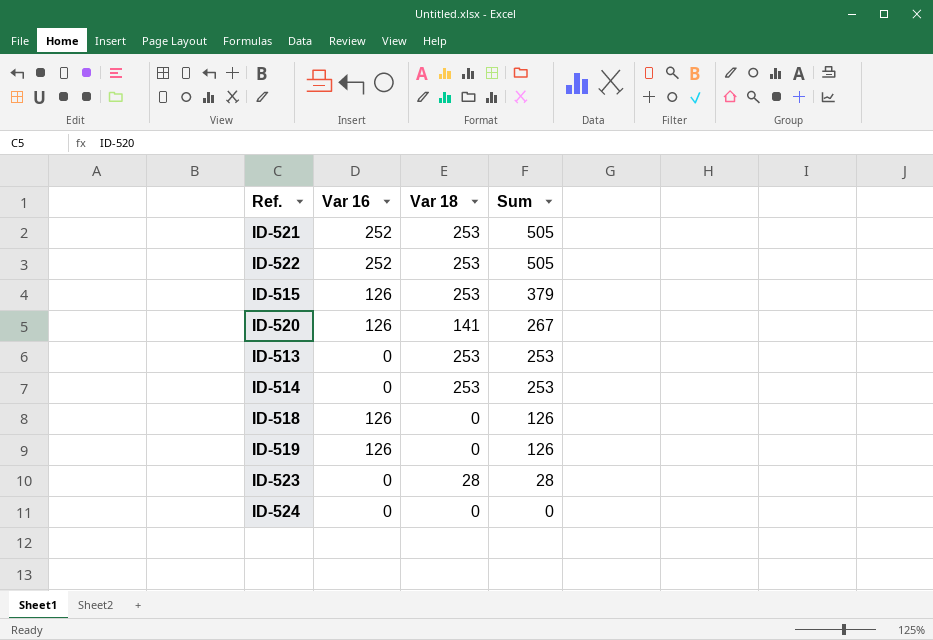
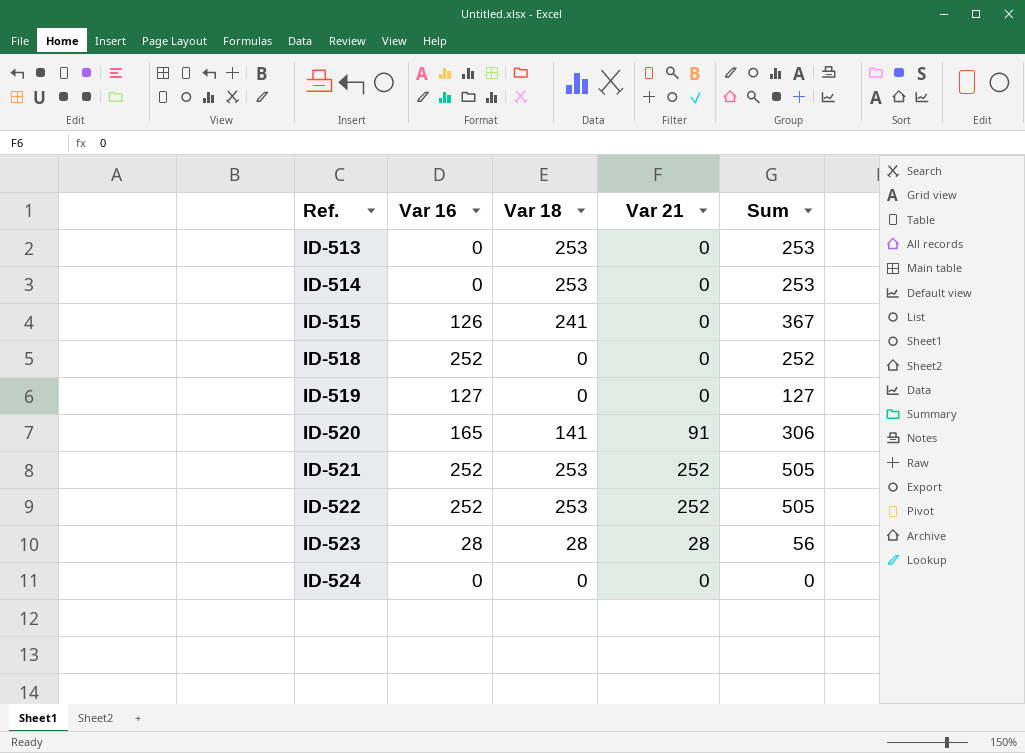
row order: Sum descending -> Ref. ascending
column Var 21 | position: none -> 4
ID-515 | Var 18: 253 -> 241
ID-515 | Sum: 379 -> 367
ID-518 | Var 16: 126 -> 252
ID-518 | Sum: 126 -> 252
ID-519 | Var 16: 126 -> 127
ID-519 | Sum: 126 -> 127
ID-520 | Var 16: 126 -> 165
ID-520 | Sum: 267 -> 306
ID-523 | Var 16: 0 -> 28
ID-523 | Sum: 28 -> 56

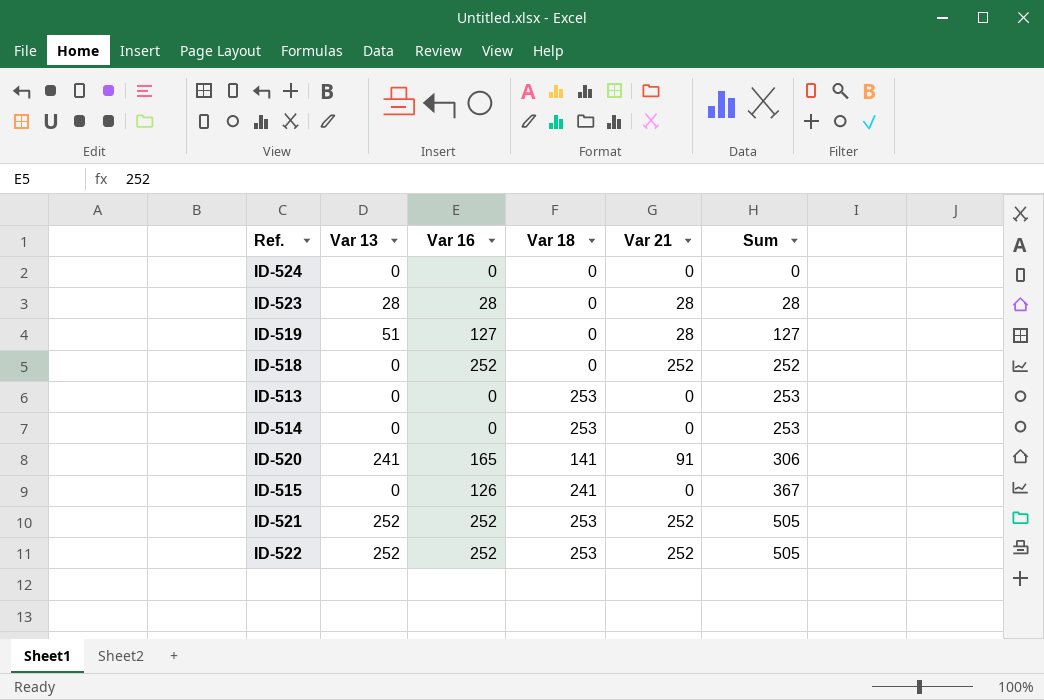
row order: Ref. ascending -> Sum ascending
column Var 13 | position: none -> 2
ID-523 | Var 18: 28 -> 0
ID-523 | Sum: 56 -> 28
ID-519 | Var 21: 0 -> 28
ID-518 | Var 21: 0 -> 252

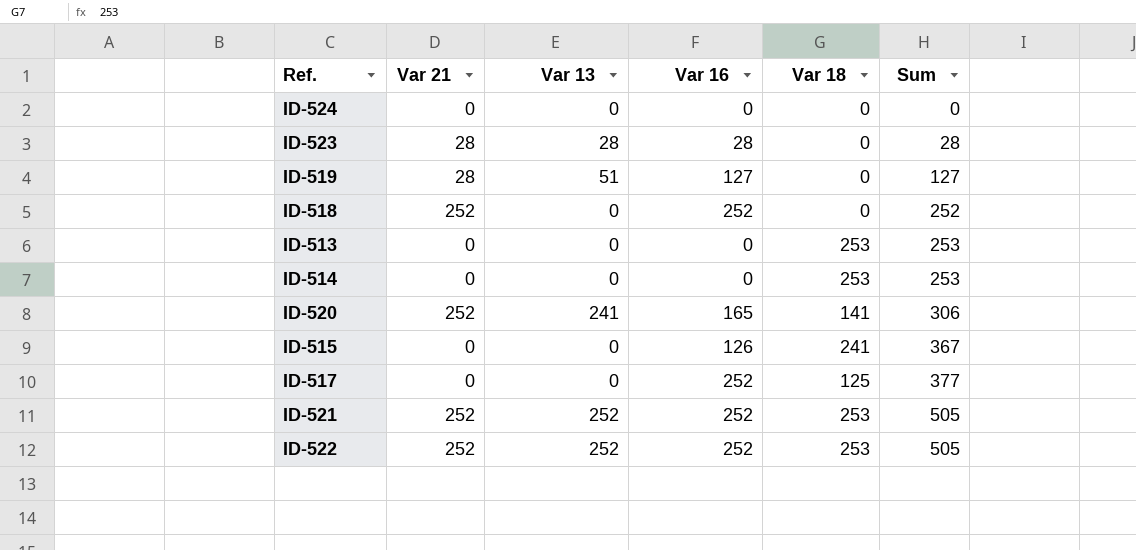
column Var 21 | position: 5 -> 2
ID-520 | Var 21: 91 -> 252
row ID-517: none -> 0 | 0 | 252 | 125 | 377

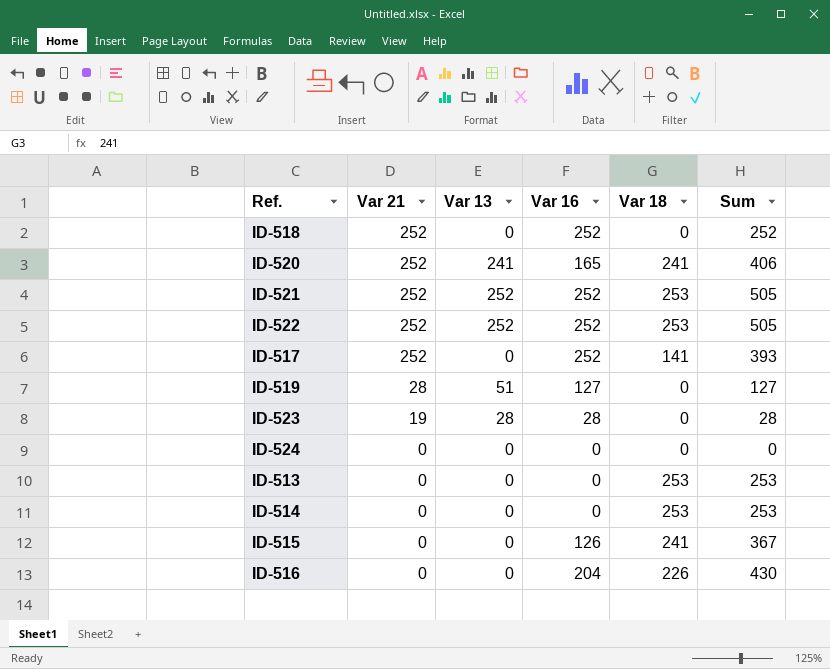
row order: Sum ascending -> Var 21 descending
ID-520 | Var 18: 141 -> 241
ID-520 | Sum: 306 -> 406
ID-517 | Var 21: 0 -> 252
ID-517 | Var 18: 125 -> 141
ID-517 | Sum: 377 -> 393
ID-523 | Var 21: 28 -> 19
row ID-516: none -> 0 | 0 | 204 | 226 | 430

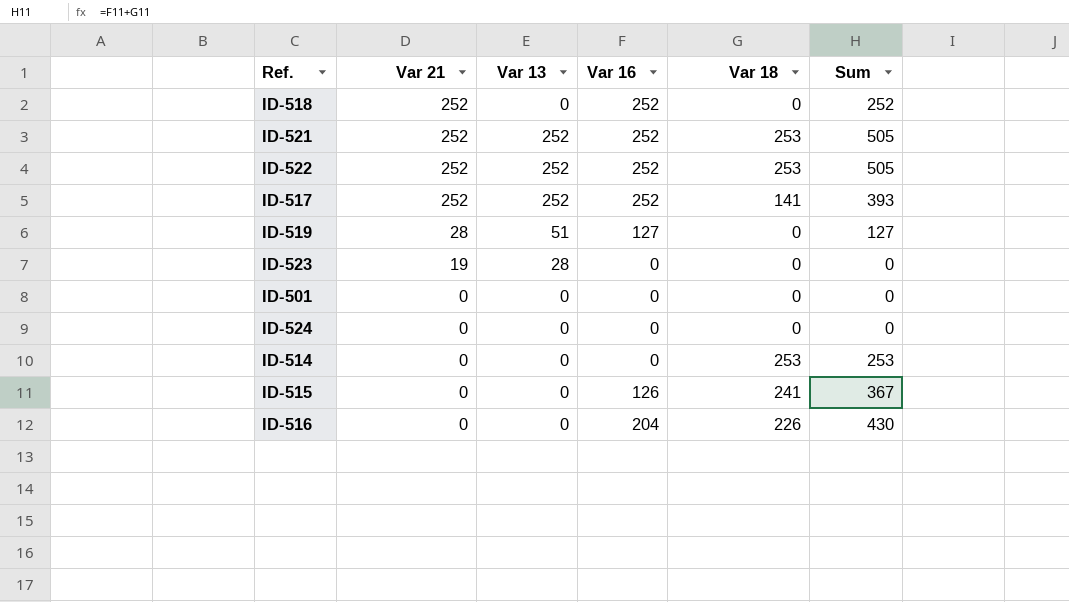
row ID-520: 252 | 241 | 165 | 241 | 406 -> none
row ID-513: 0 | 0 | 0 | 253 | 253 -> none
ID-517 | Var 13: 0 -> 252
ID-523 | Var 16: 28 -> 0
ID-523 | Sum: 28 -> 0
row ID-501: none -> 0 | 0 | 0 | 0 | 0

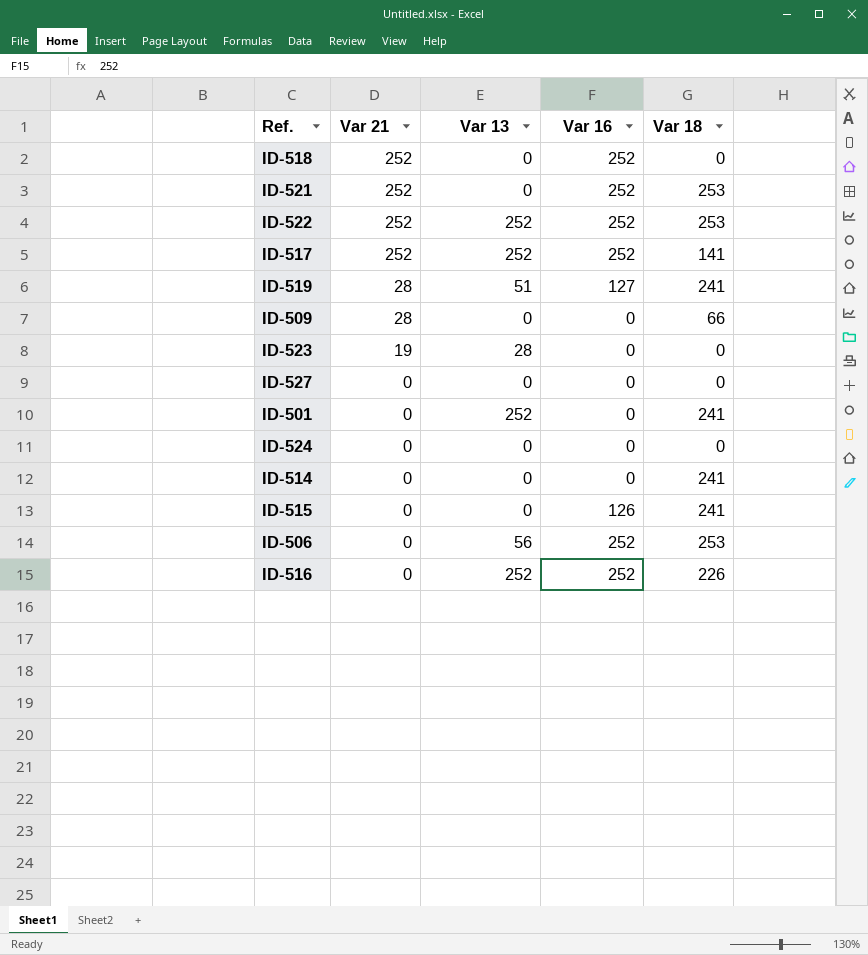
column Sum | formula: [Var 16] + [Var 18] -> none
ID-521 | Var 13: 252 -> 0
ID-519 | Var 18: 0 -> 241
row ID-509: none -> 28 | 0 | 0 | 66
row ID-527: none -> 0 | 0 | 0 | 0
ID-501 | Var 13: 0 -> 252
ID-501 | Var 18: 0 -> 241
ID-514 | Var 18: 253 -> 241
row ID-506: none -> 0 | 56 | 252 | 253
ID-516 | Var 13: 0 -> 252
ID-516 | Var 16: 204 -> 252

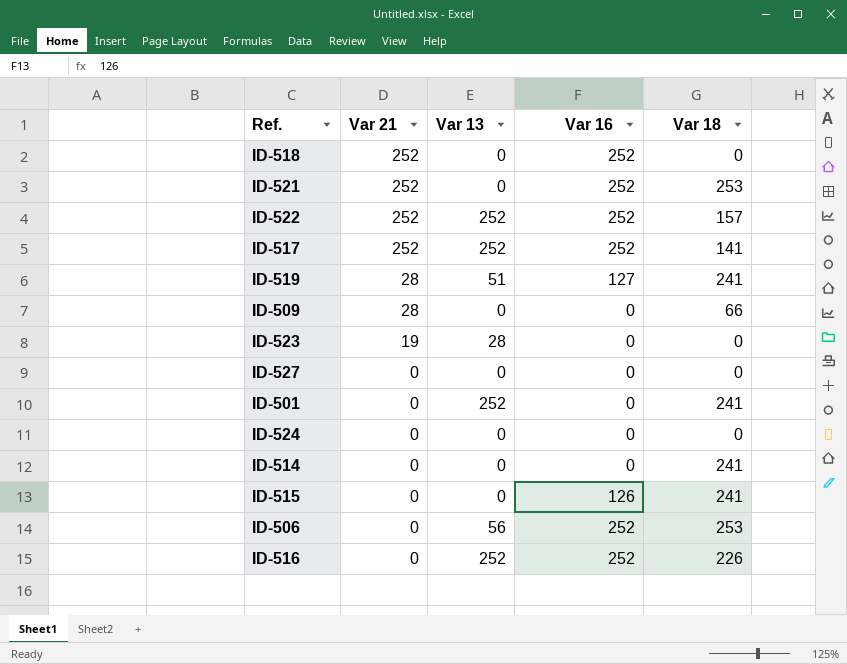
ID-522 | Var 18: 253 -> 157

